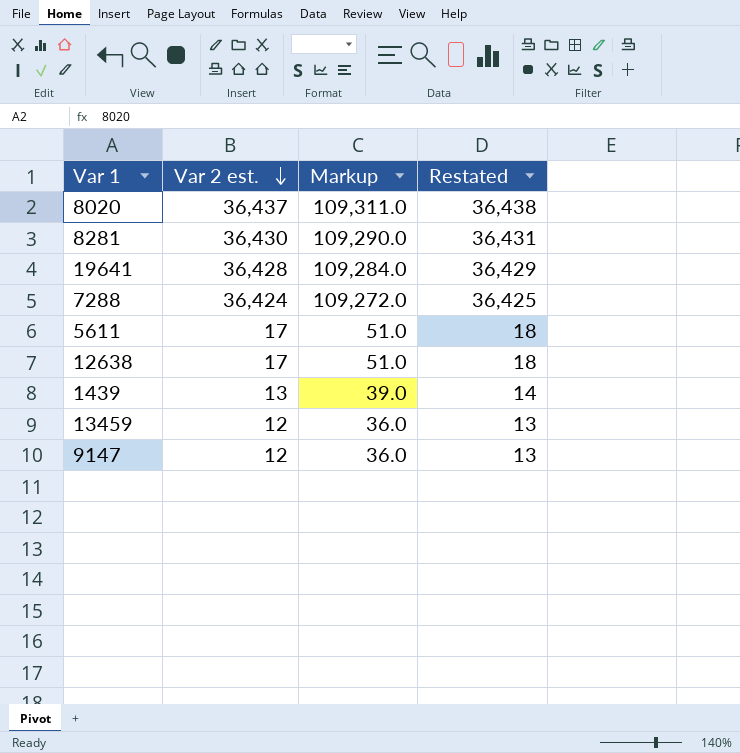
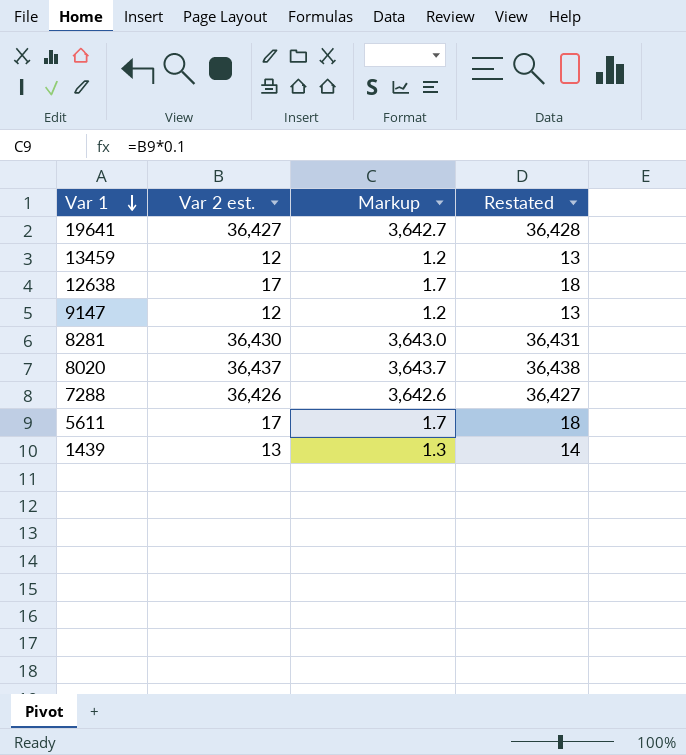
row order: Var 2 est. descending -> Var 1 descending
column Markup | formula: [Var 2 est.] * 3 -> [Var 2 est.] * 0.1
19641 | Var 2 est.: 36,428 -> 36,427
19641 | Restated: 36,429 -> 36,428
7288 | Var 2 est.: 36,424 -> 36,426
7288 | Restated: 36,425 -> 36,427

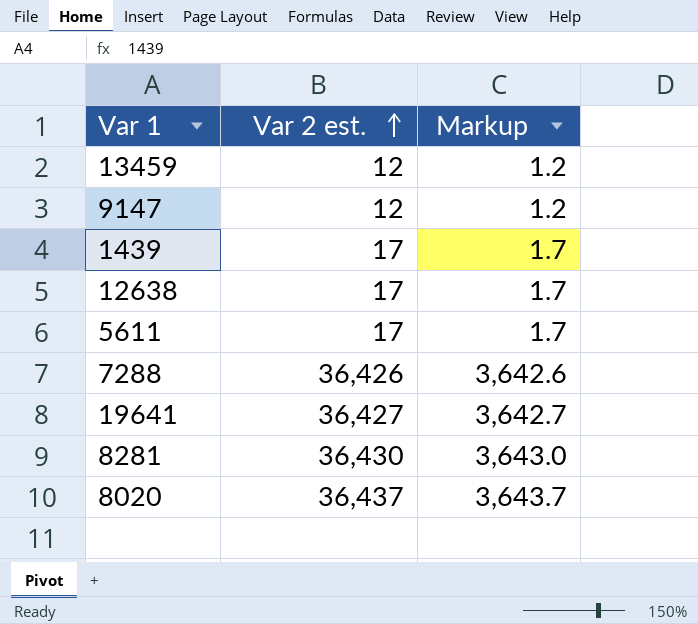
row order: Var 1 descending -> Var 2 est. ascending
column Restated | formula: [Var 2 est.] + 1 -> none
1439 | Var 2 est.: 13 -> 17
1439 | Markup: 1.3 -> 1.7

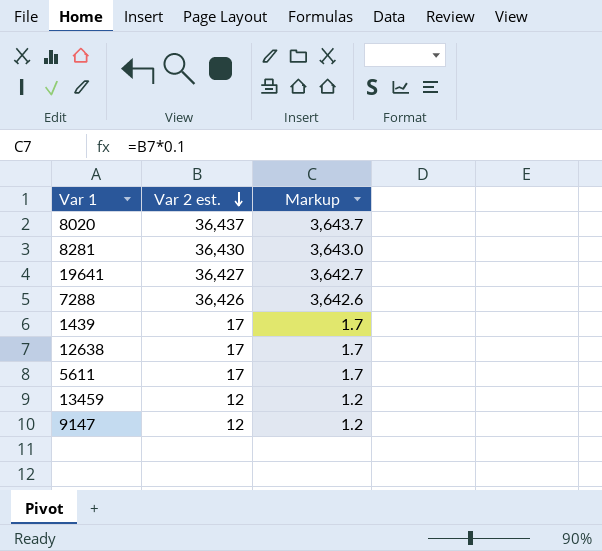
row order: Var 2 est. ascending -> Var 2 est. descending

